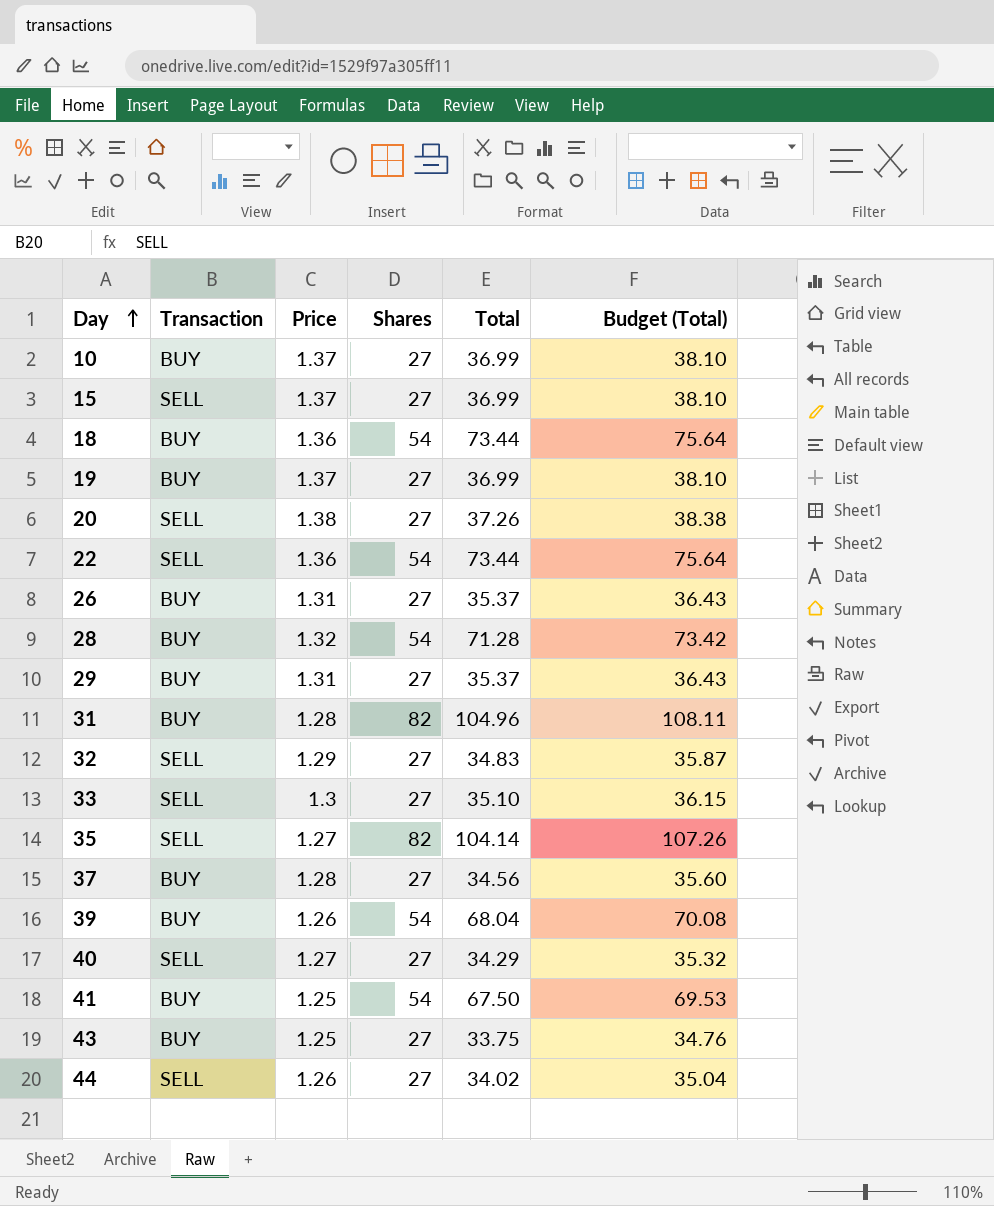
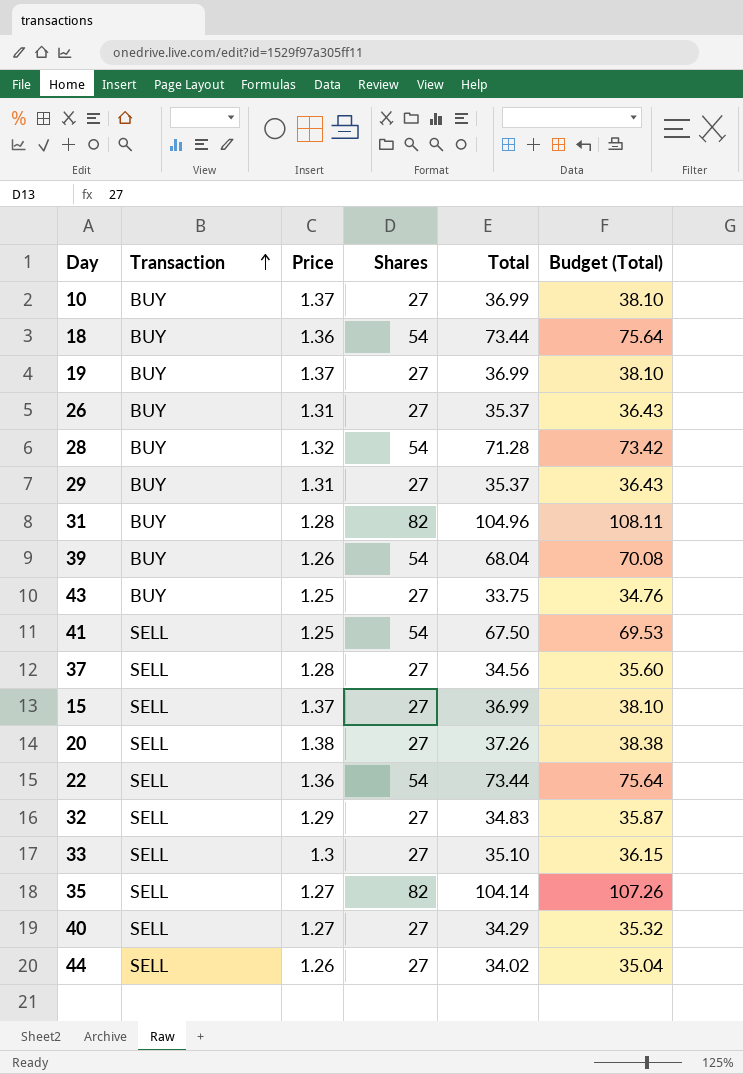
row order: Day ascending -> Transaction ascending
41 | Transaction: BUY -> SELL
37 | Transaction: BUY -> SELL

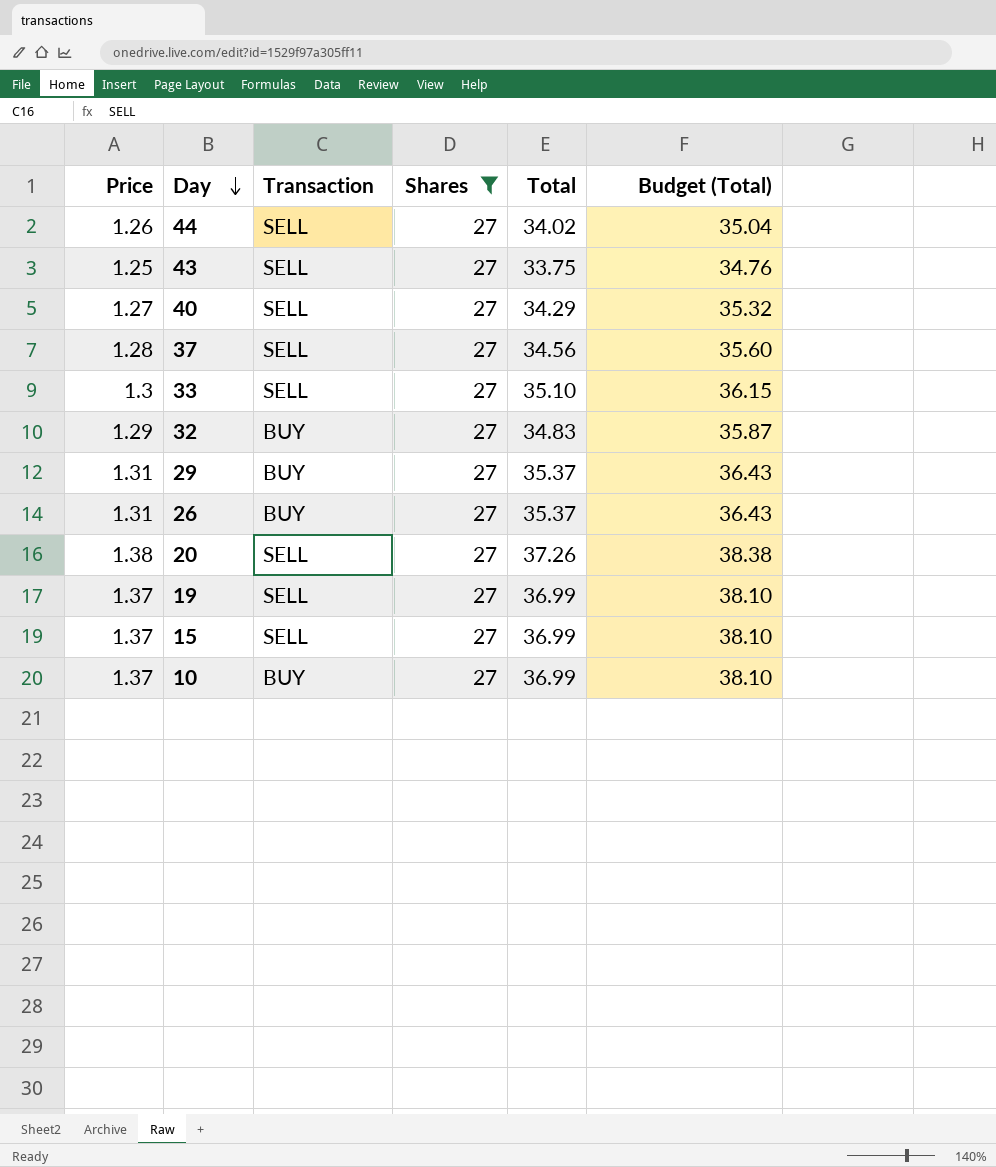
filter: none -> Shares = 27
row order: Transaction ascending -> Day descending
column Price | position: 3 -> 1
43 | Transaction: BUY -> SELL
32 | Transaction: SELL -> BUY
19 | Transaction: BUY -> SELL

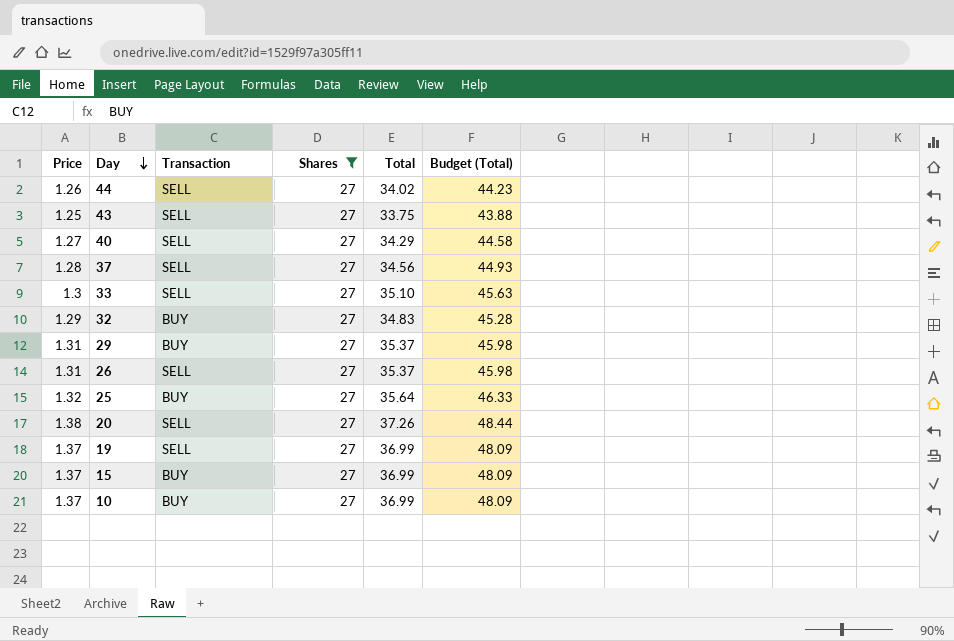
column Budget (Total) | formula: [Total] * 1.03 -> [Total] * 1.3
26 | Transaction: BUY -> SELL
row 25: none -> 1.32 | BUY | 27 | 35.64 | 46.33
15 | Transaction: SELL -> BUY

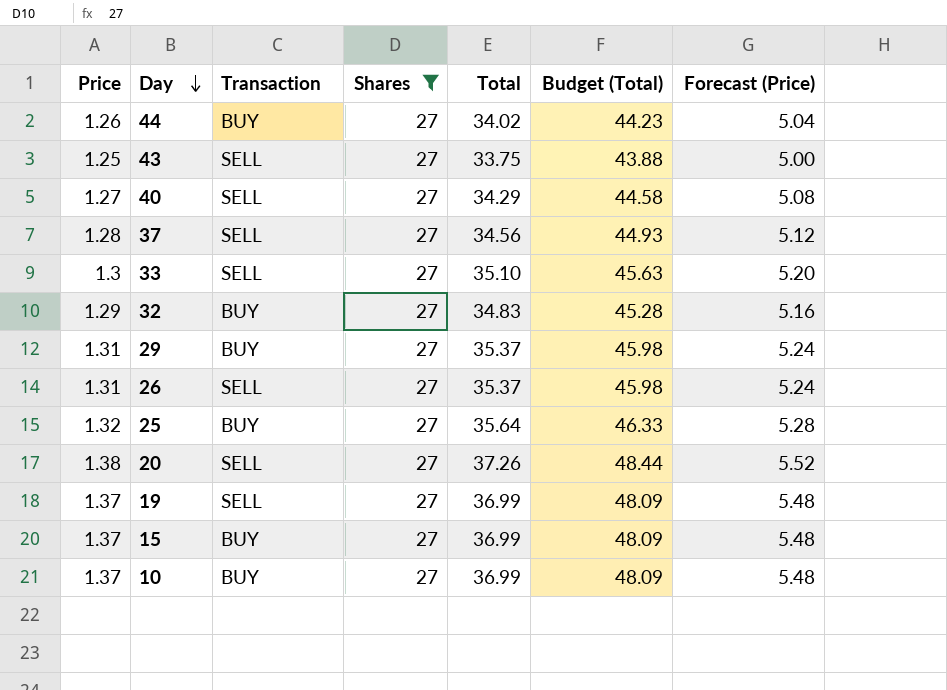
column Forecast (Price) | formula: none -> [Price] * 4
44 | Transaction: SELL -> BUY

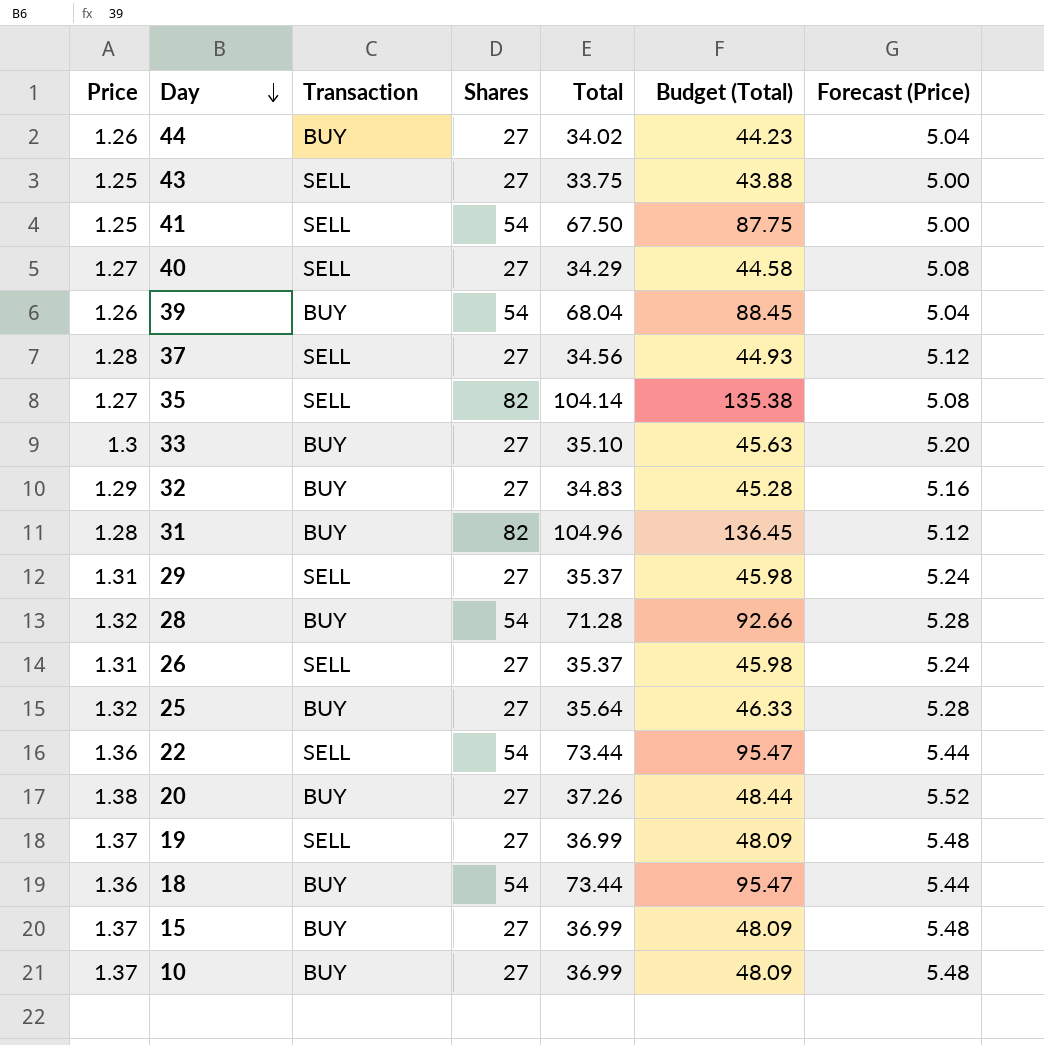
filter: Shares = 27 -> none
33 | Transaction: SELL -> BUY
29 | Transaction: BUY -> SELL
20 | Transaction: SELL -> BUY

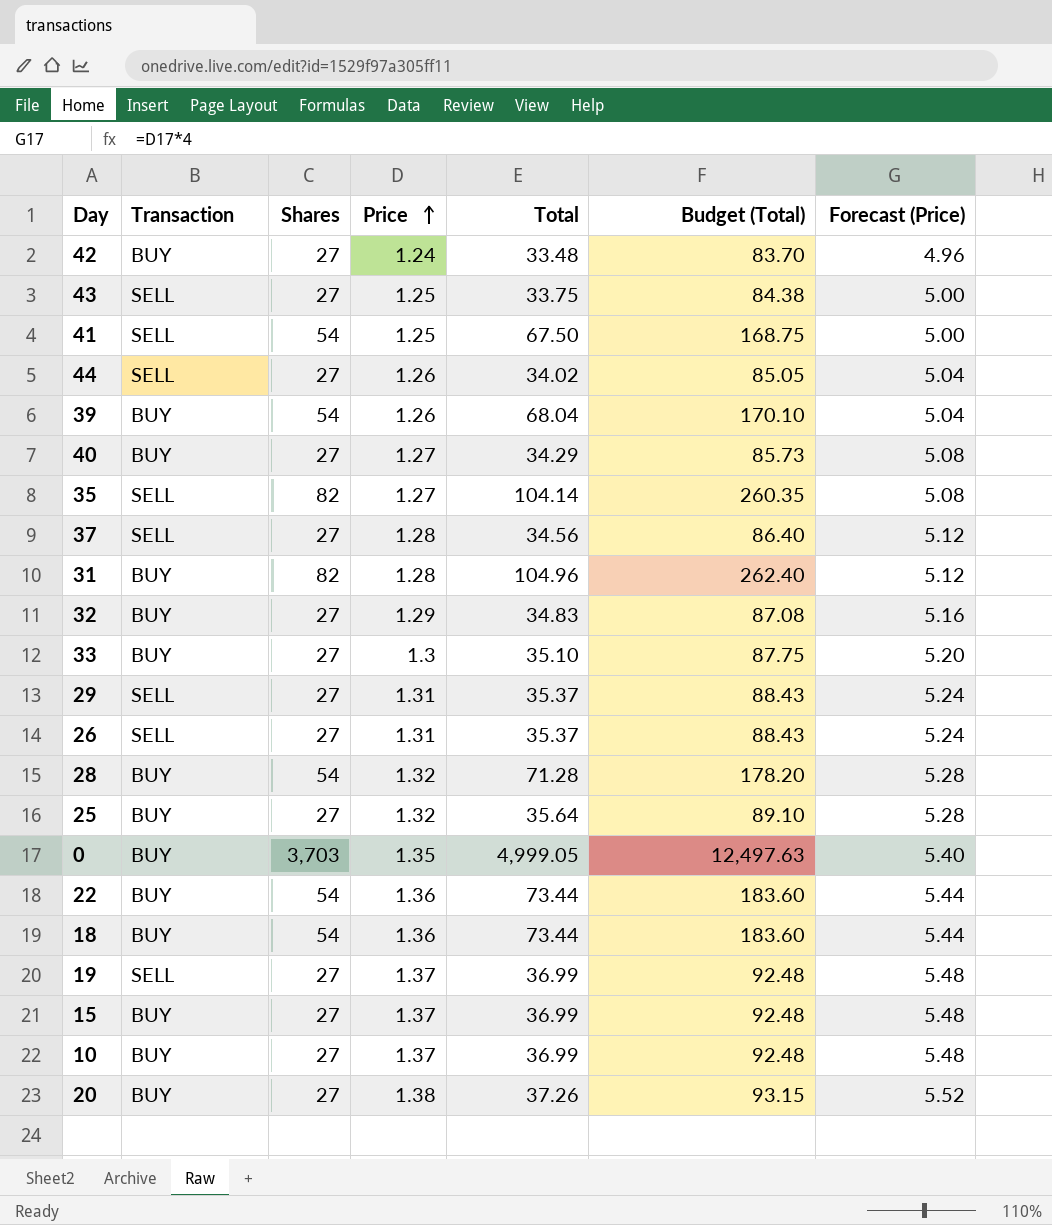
row order: Day descending -> Price ascending
column Price | position: 1 -> 4
column Budget (Total) | formula: [Total] * 1.3 -> [Total] * 2.5
row 42: none -> BUY | 27 | 1.24 | 33.48 | 83.70 | 4.96
44 | Transaction: BUY -> SELL
40 | Transaction: SELL -> BUY
row 0: none -> BUY | 3,703 | 1.35 | 4,999.05 | 12,497.63 | 5.40
22 | Transaction: SELL -> BUY

